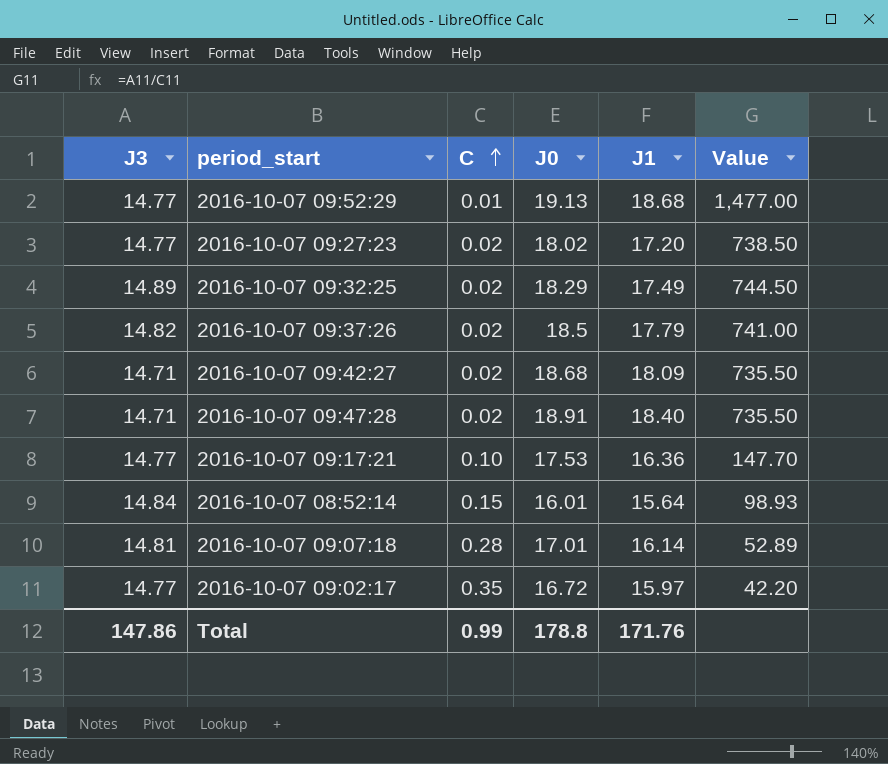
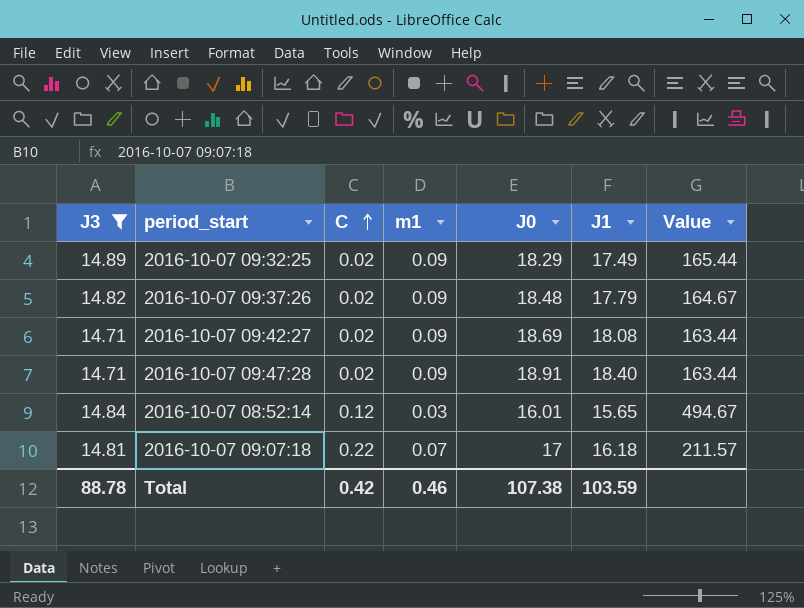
filter: none -> J3 != 14.77
column m1 | position: none -> 4
column Value | formula: [J3] / [C] -> [J3] / [m1]
2016-10-07 09:37:26 | J0: 18.5 -> 18.48
2016-10-07 09:42:27 | J0: 18.68 -> 18.69
2016-10-07 09:42:27 | J1: 18.09 -> 18.08
2016-10-07 08:52:14 | C: 0.15 -> 0.12
2016-10-07 08:52:14 | J1: 15.64 -> 15.65
2016-10-07 09:07:18 | C: 0.28 -> 0.22
2016-10-07 09:07:18 | J0: 17.01 -> 17
2016-10-07 09:07:18 | J1: 16.14 -> 16.18
Total | J3: 147.86 -> 88.78
Total | C: 0.99 -> 0.42
Total | J0: 178.8 -> 107.38
Total | J1: 171.76 -> 103.59

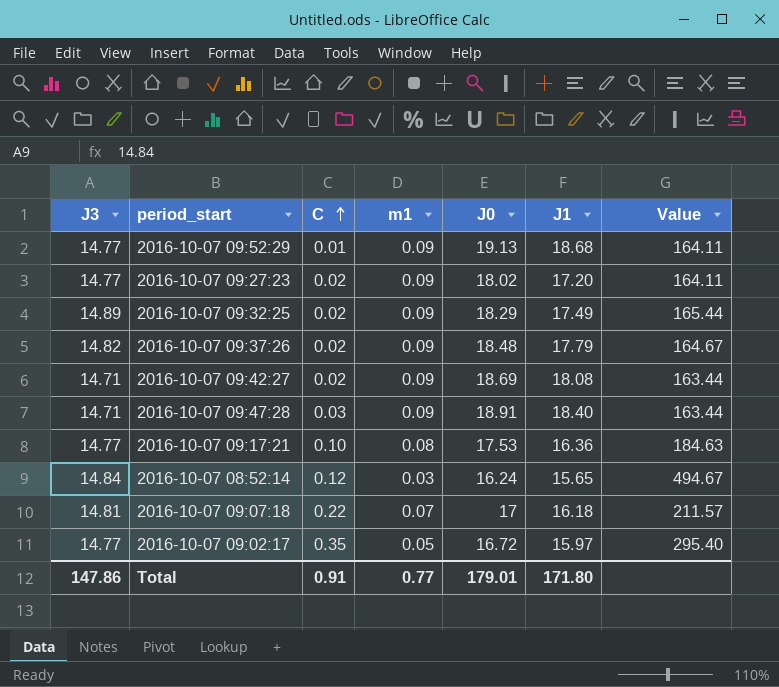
filter: J3 != 14.77 -> none
2016-10-07 09:47:28 | C: 0.02 -> 0.03
2016-10-07 08:52:14 | J0: 16.01 -> 16.24
Total | J3: 88.78 -> 147.86
Total | C: 0.42 -> 0.91
Total | m1: 0.46 -> 0.77
Total | J0: 107.38 -> 179.01
Total | J1: 103.59 -> 171.80

